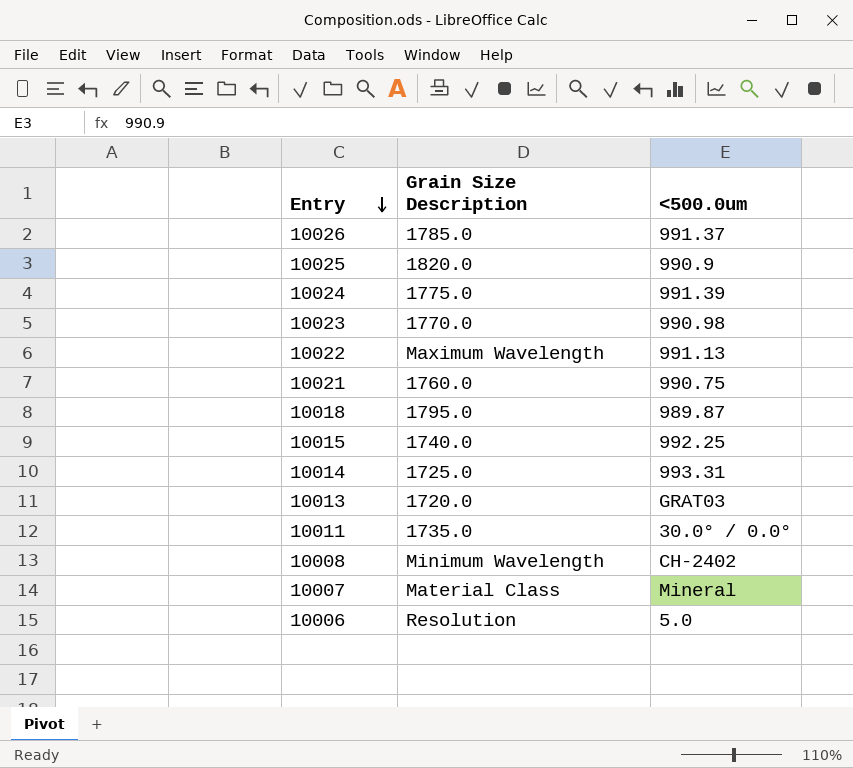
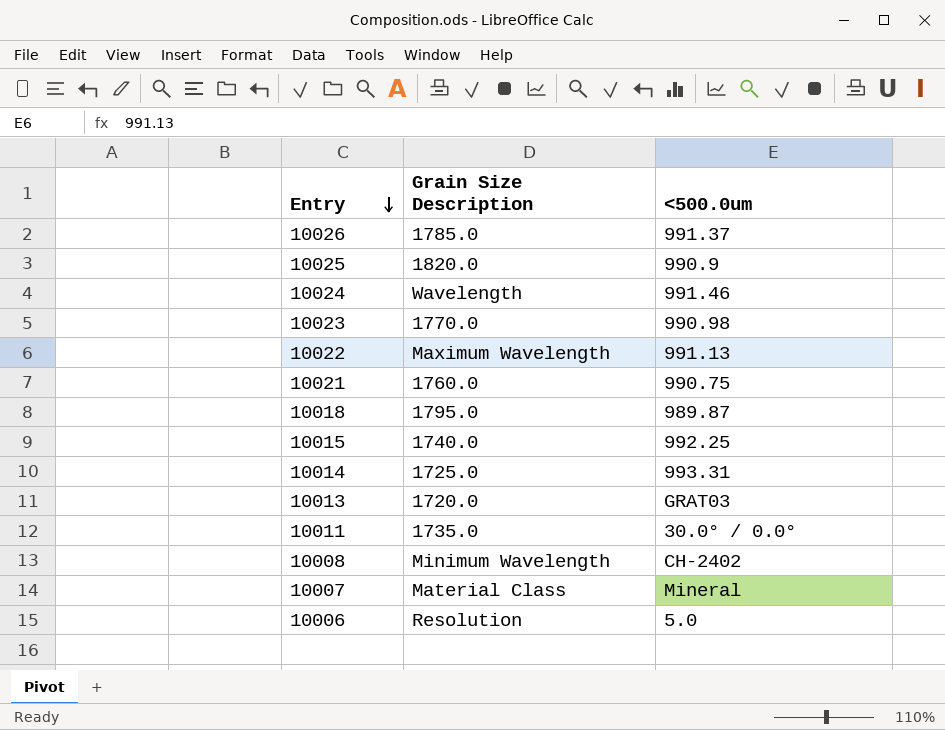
10024 | Grain Size Description: 1775.0 -> Wavelength
10024 | <500.0um: 991.39 -> 991.46

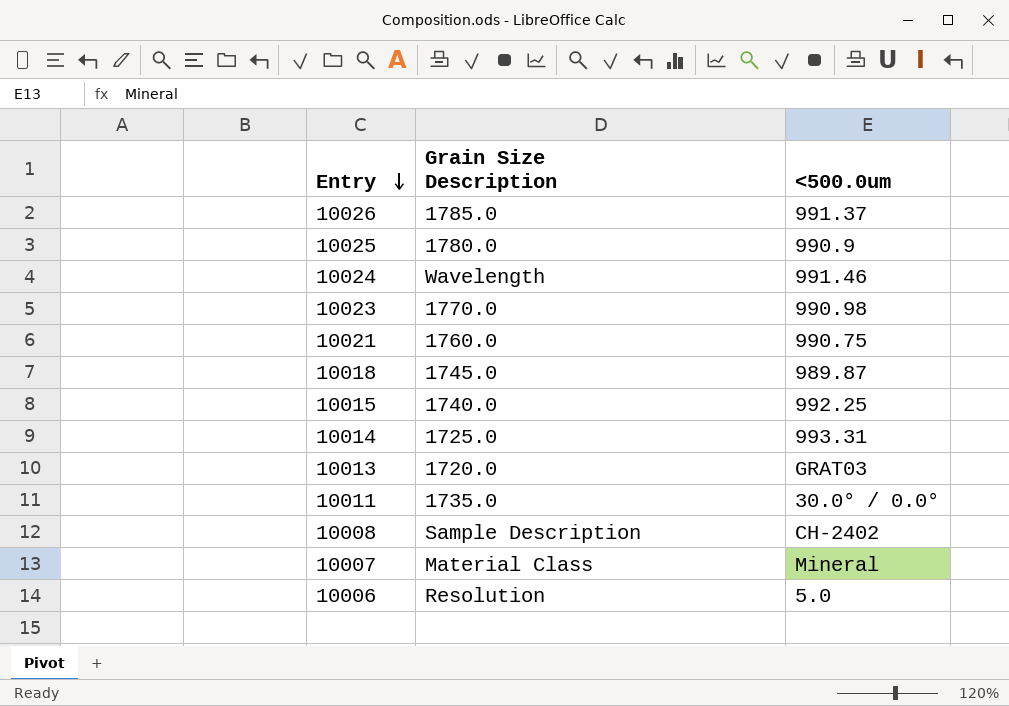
row 10022: Maximum Wavelength | 991.13 -> none
10025 | Grain Size Description: 1820.0 -> 1780.0
10018 | Grain Size Description: 1795.0 -> 1745.0
10008 | Grain Size Description: Minimum Wavelength -> Sample Description

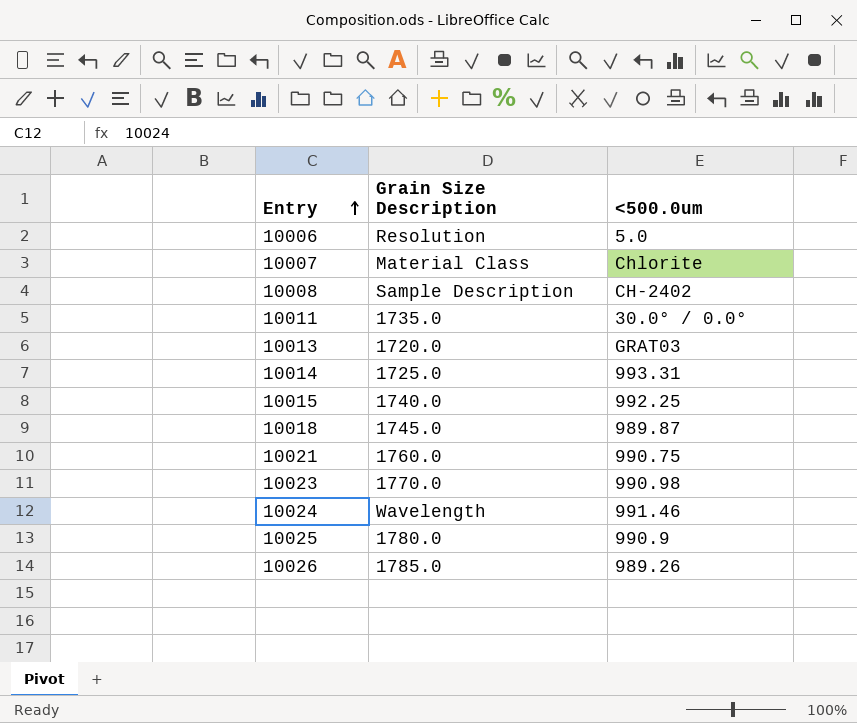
row order: Entry descending -> Entry ascending
10007 | <500.0um: Mineral -> Chlorite
10026 | <500.0um: 991.37 -> 989.26

